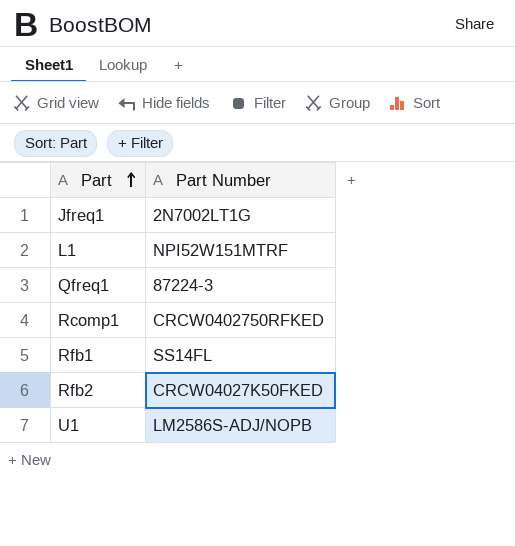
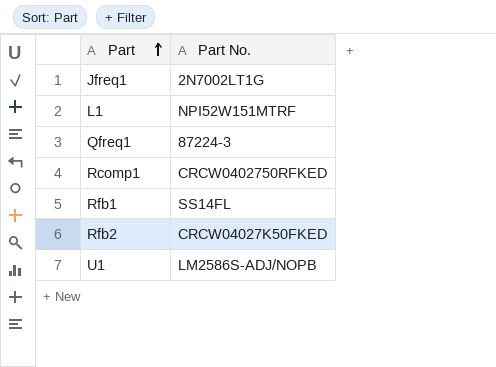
column name: Part Number -> Part No.

